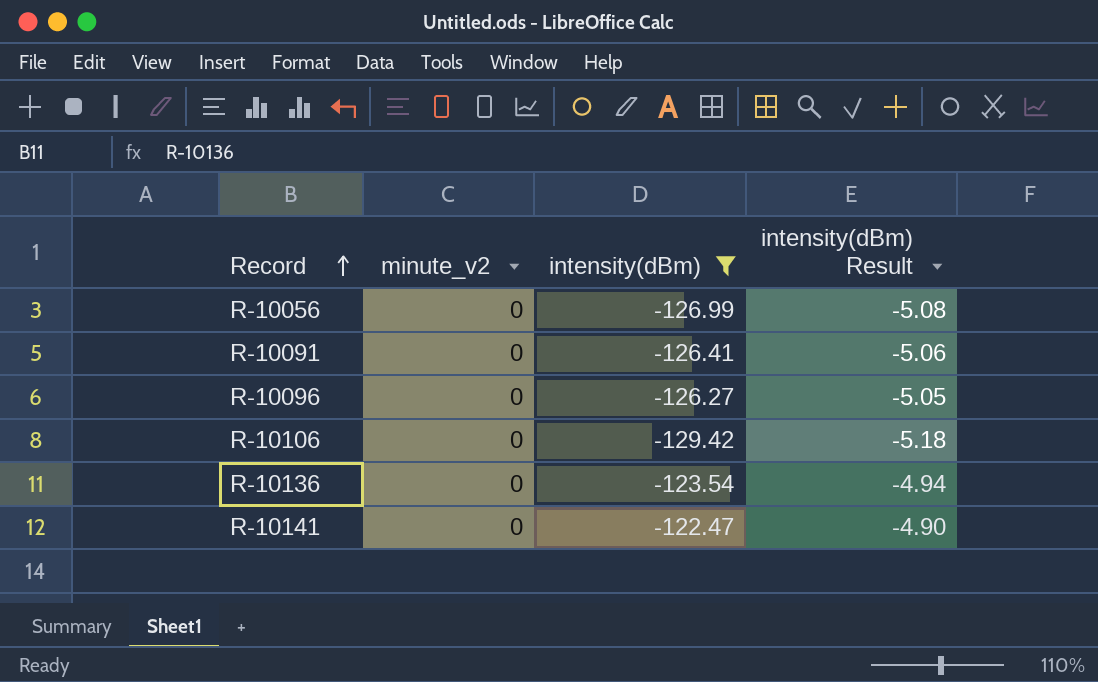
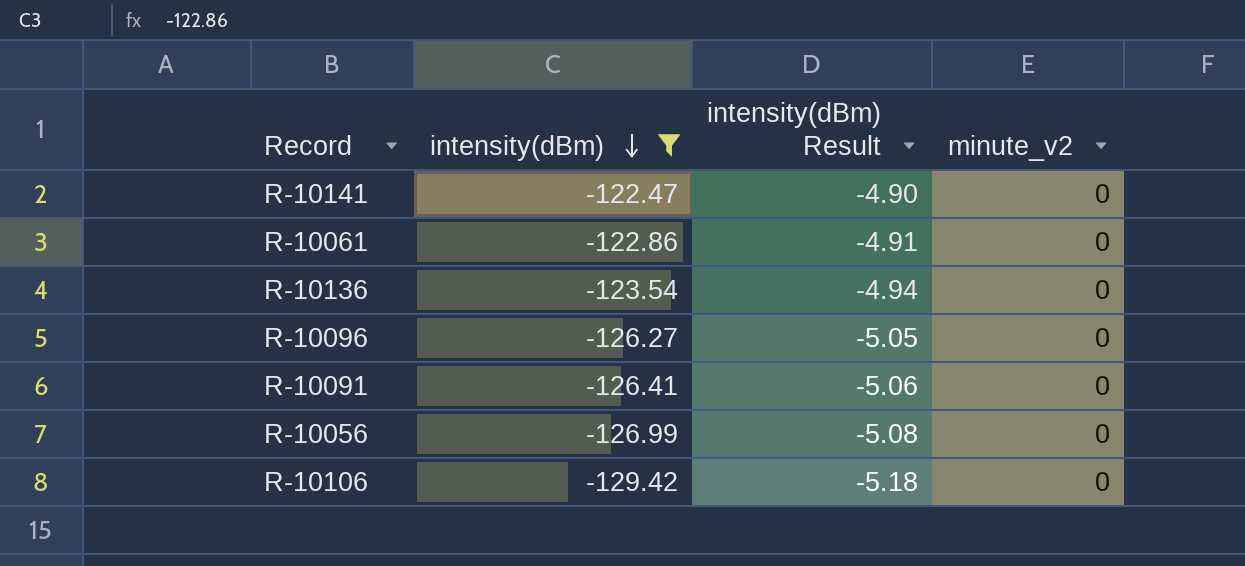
row order: Record ascending -> intensity(dBm) descending
column minute_v2 | position: 2 -> 4
row R-10061: none -> -122.86 | -4.91 | 0

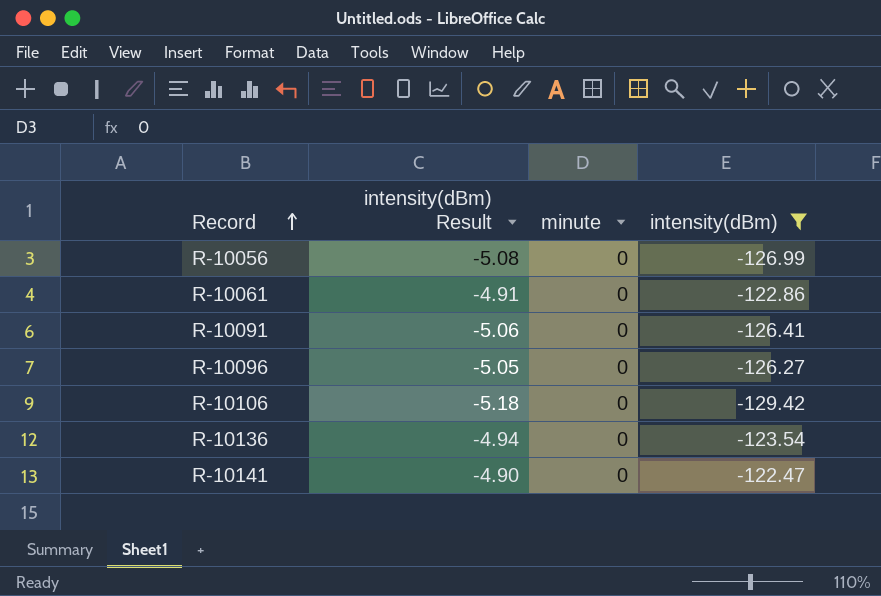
row order: intensity(dBm) descending -> Record ascending
column name: minute_v2 -> minute
column intensity(dBm) | position: 2 -> 4

